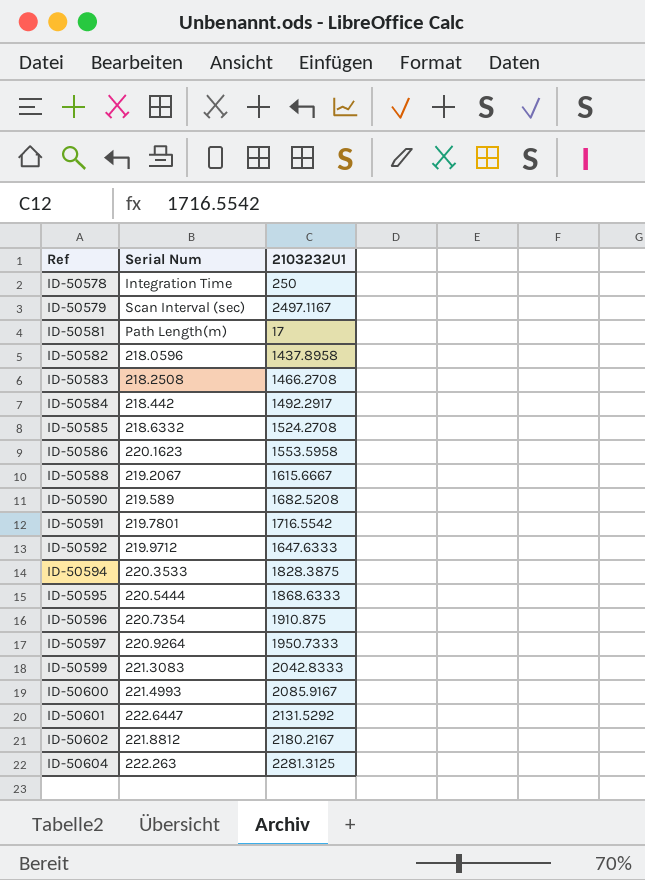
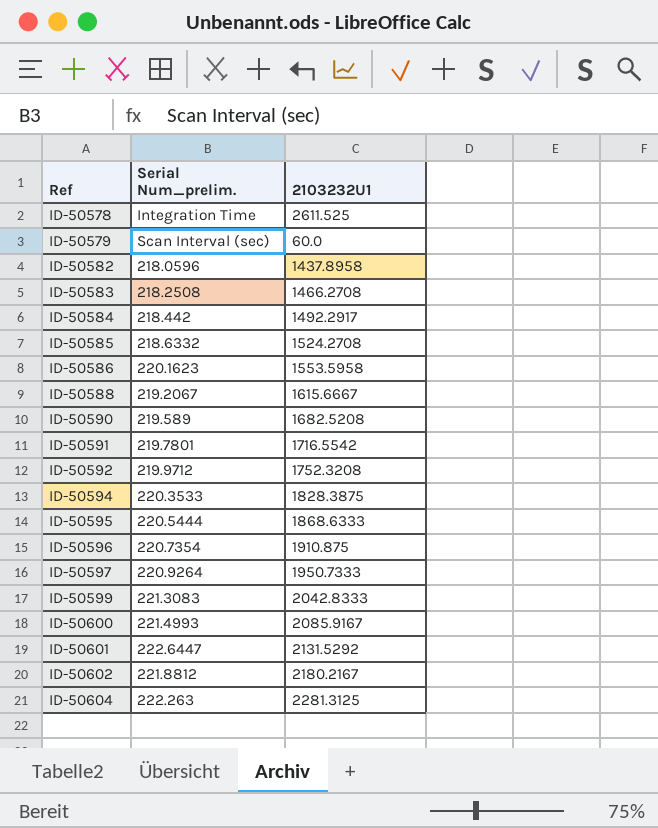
column name: Serial Num -> Serial Num_prelim.
row ID-50581: Path Length(m) | 17 -> none
ID-50578 | 2103232U1: 250 -> 2611.525
ID-50579 | 2103232U1: 2497.1167 -> 60.0
ID-50592 | 2103232U1: 1647.6333 -> 1752.3208

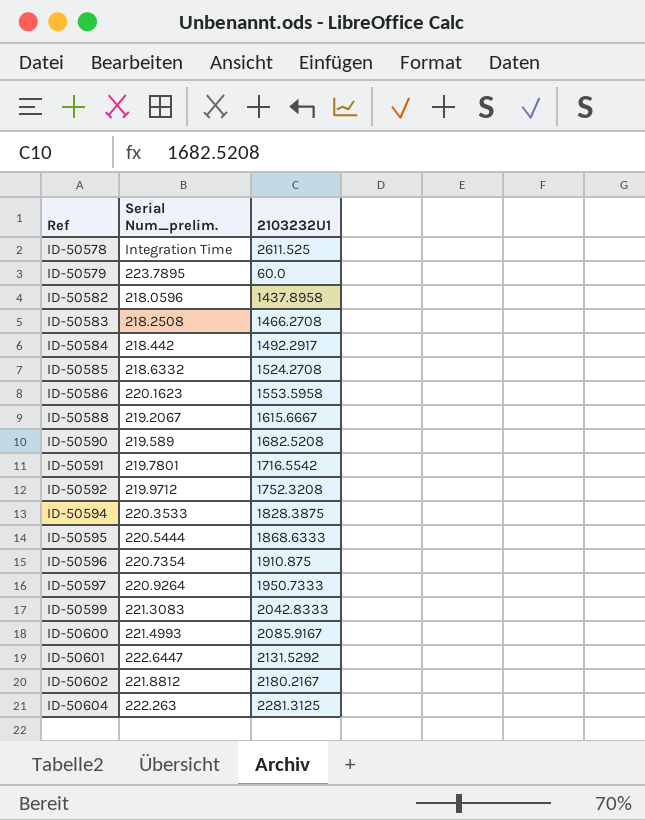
ID-50579 | Serial Num_prelim.: Scan Interval (sec) -> 223.7895

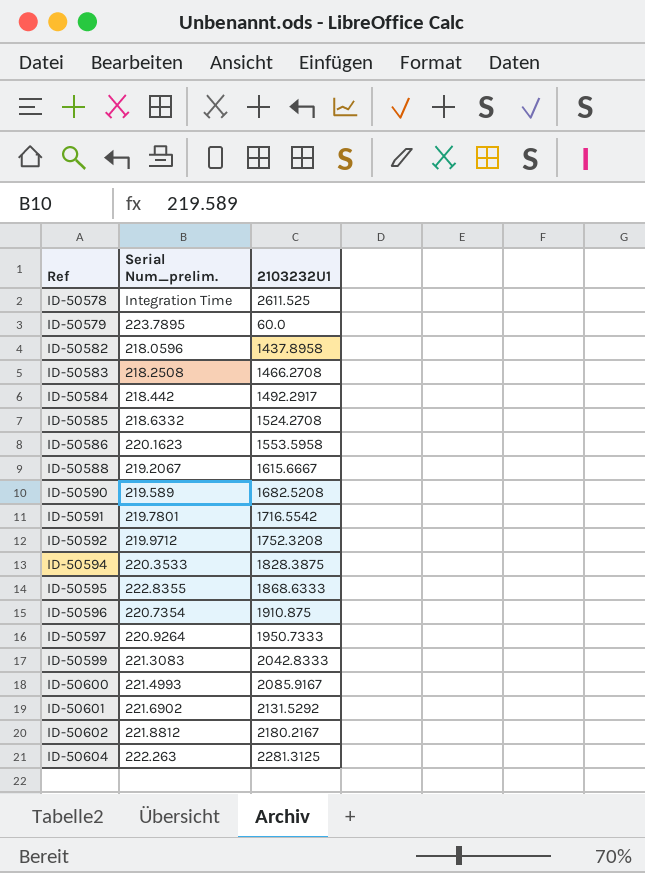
ID-50595 | Serial Num_prelim.: 220.5444 -> 222.8355
ID-50601 | Serial Num_prelim.: 222.6447 -> 221.6902

